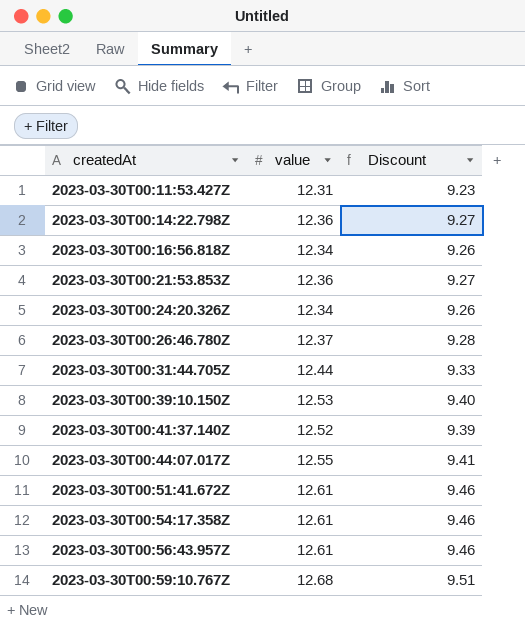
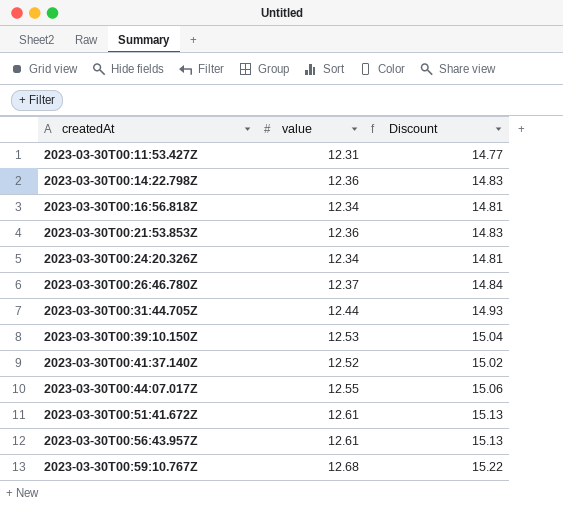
column Discount | formula: [value] * 0.75 -> [value] * 1.2
row 2023-03-30T00:54:17.358Z: 12.61 | 9.46 -> none

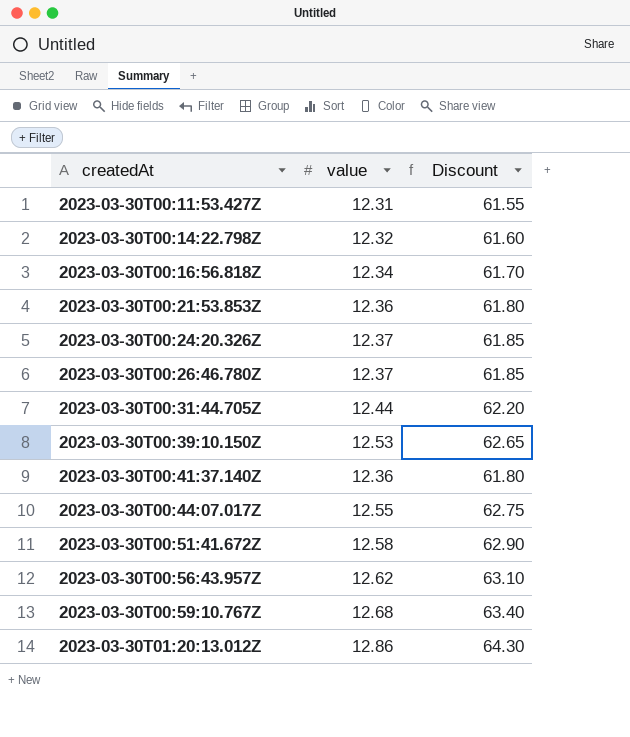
column Discount | formula: [value] * 1.2 -> [value] * 5
2023-03-30T00:14:22.798Z | value: 12.36 -> 12.32
2023-03-30T00:24:20.326Z | value: 12.34 -> 12.37
2023-03-30T00:41:37.140Z | value: 12.52 -> 12.36
2023-03-30T00:51:41.672Z | value: 12.61 -> 12.58
2023-03-30T00:56:43.957Z | value: 12.61 -> 12.62
row 2023-03-30T01:20:13.012Z: none -> 12.86 | 64.30

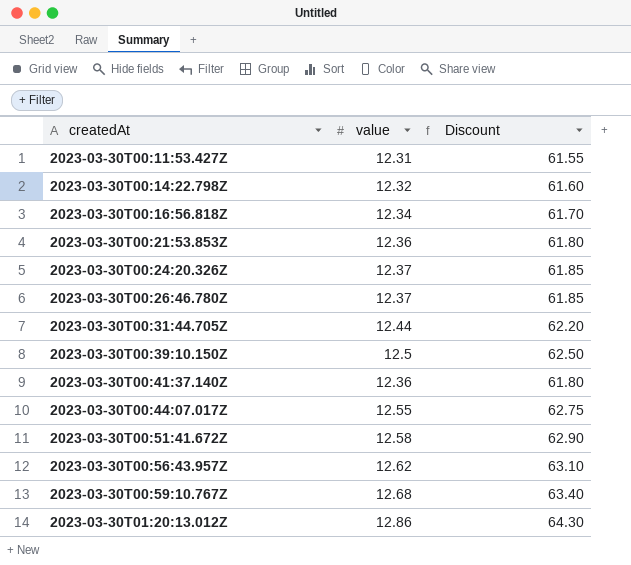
2023-03-30T00:39:10.150Z | value: 12.53 -> 12.5
2023-03-30T00:39:10.150Z | Discount: 62.65 -> 62.50

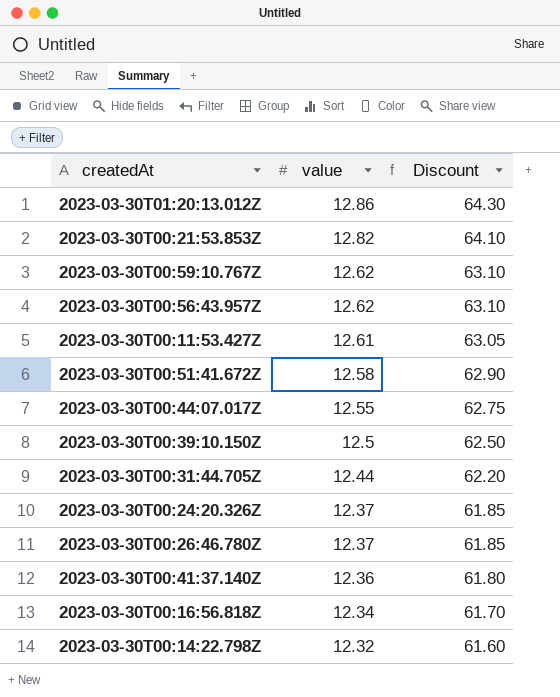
row order: createdAt ascending -> value descending
2023-03-30T00:21:53.853Z | value: 12.36 -> 12.82
2023-03-30T00:21:53.853Z | Discount: 61.80 -> 64.10
2023-03-30T00:59:10.767Z | value: 12.68 -> 12.62
2023-03-30T00:59:10.767Z | Discount: 63.40 -> 63.10
2023-03-30T00:11:53.427Z | value: 12.31 -> 12.61
2023-03-30T00:11:53.427Z | Discount: 61.55 -> 63.05

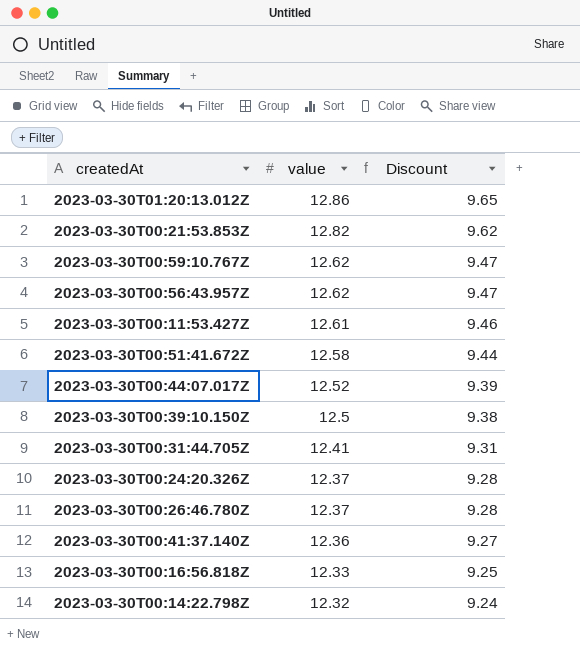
column Discount | formula: [value] * 5 -> [value] * 0.75
2023-03-30T00:44:07.017Z | value: 12.55 -> 12.52
2023-03-30T00:31:44.705Z | value: 12.44 -> 12.41
2023-03-30T00:16:56.818Z | value: 12.34 -> 12.33

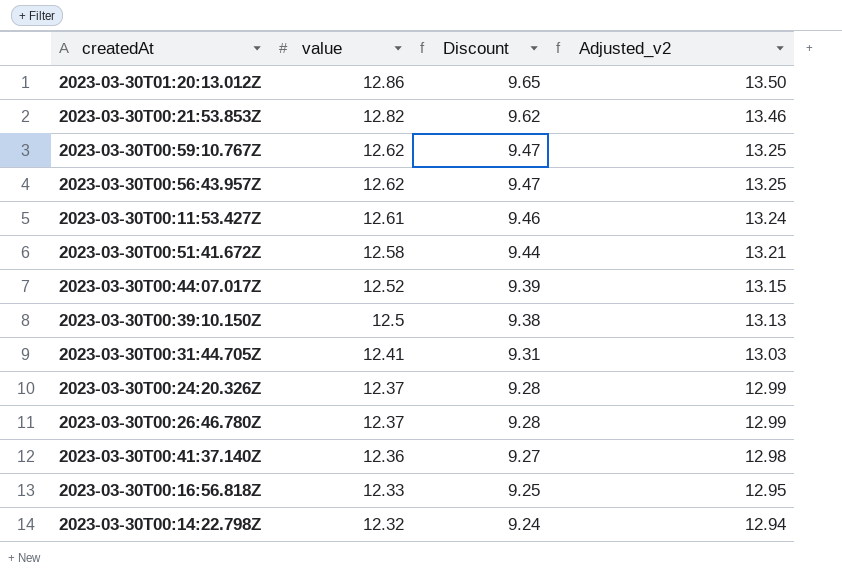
column Adjusted_v2 | formula: none -> [value] * 1.05

